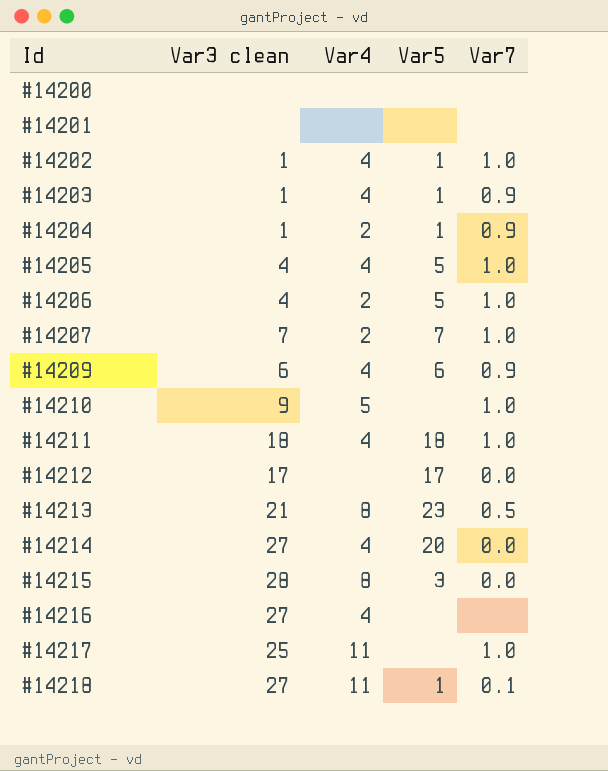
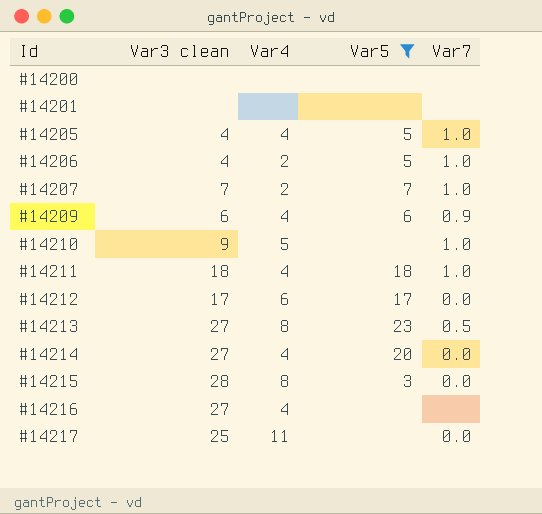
filter: none -> Var5 != 1
#14212 | Var4: none -> 6
#14213 | Var3 clean: 21 -> 27
#14217 | Var7: 1.0 -> 0.0

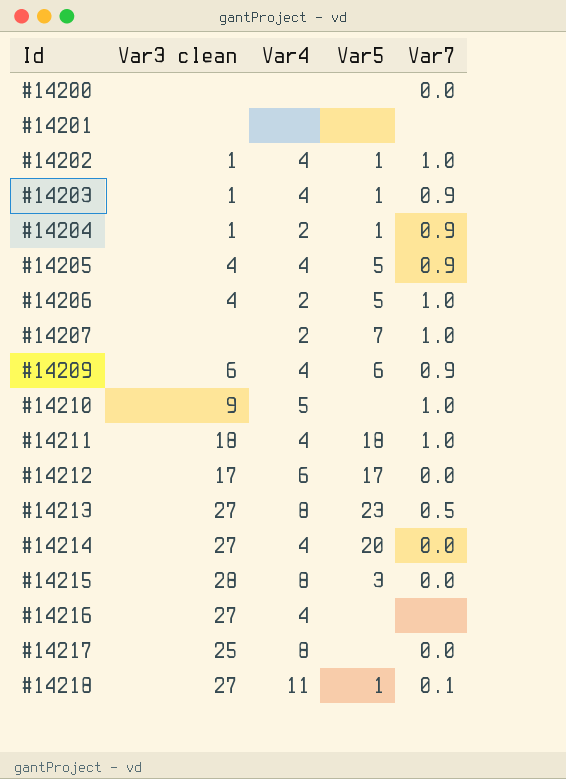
filter: Var5 != 1 -> none
#14200 | Var7: none -> 0.0
#14205 | Var7: 1.0 -> 0.9
#14207 | Var3 clean: 7 -> none
#14217 | Var4: 11 -> 8

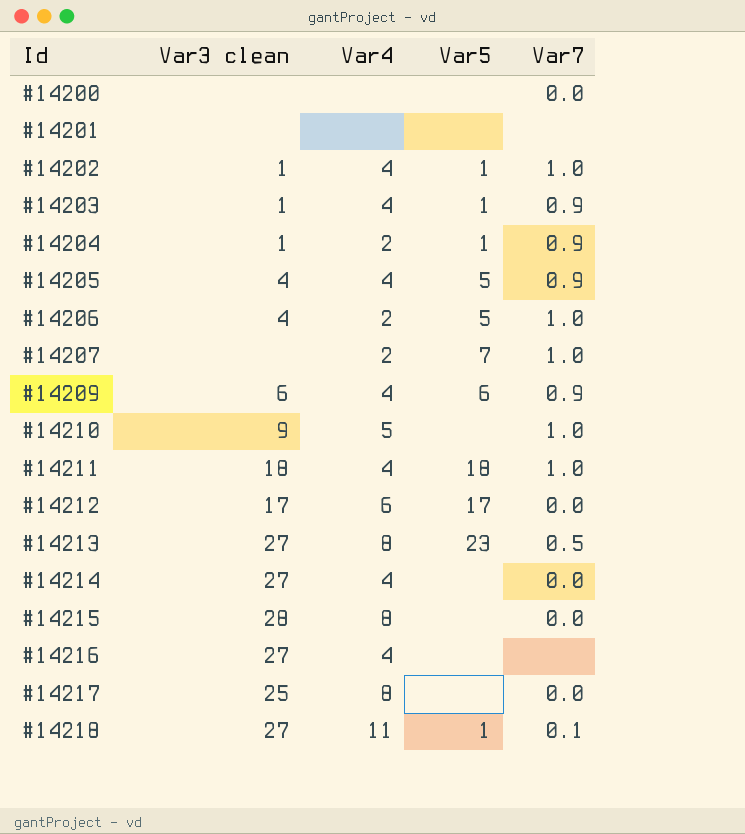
#14214 | Var5: 20 -> none
#14215 | Var5: 3 -> none

